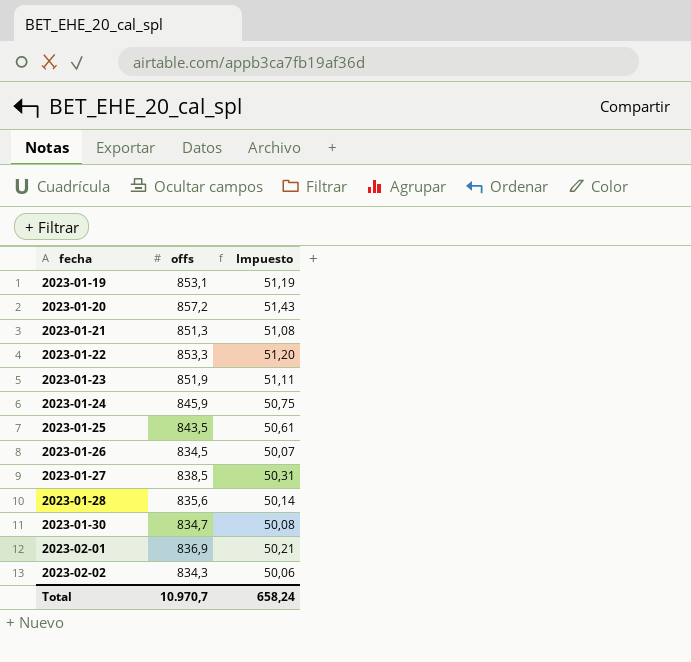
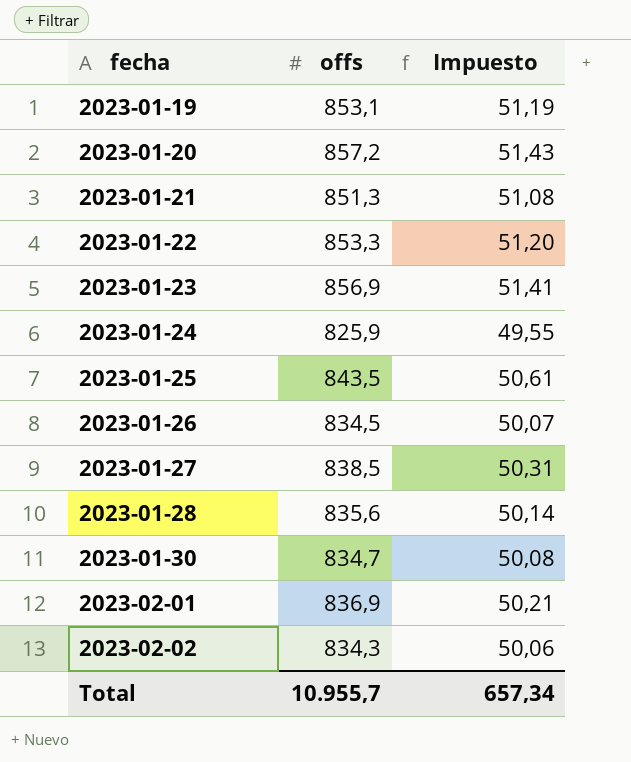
2023-01-23 | offs: 851,9 -> 856,9
2023-01-23 | Impuesto: 51,11 -> 51,41
2023-01-24 | offs: 845,9 -> 825,9
2023-01-24 | Impuesto: 50,75 -> 49,55
Total | offs: 10.970,7 -> 10.955,7
Total | Impuesto: 658,24 -> 657,34

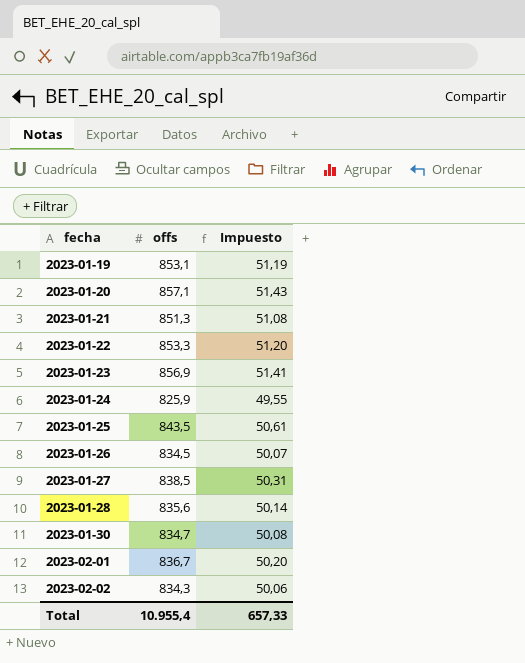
2023-01-20 | offs: 857,2 -> 857,1
2023-02-01 | offs: 836,9 -> 836,7
2023-02-01 | Impuesto: 50,21 -> 50,20
Total | offs: 10.955,7 -> 10.955,4
Total | Impuesto: 657,34 -> 657,33

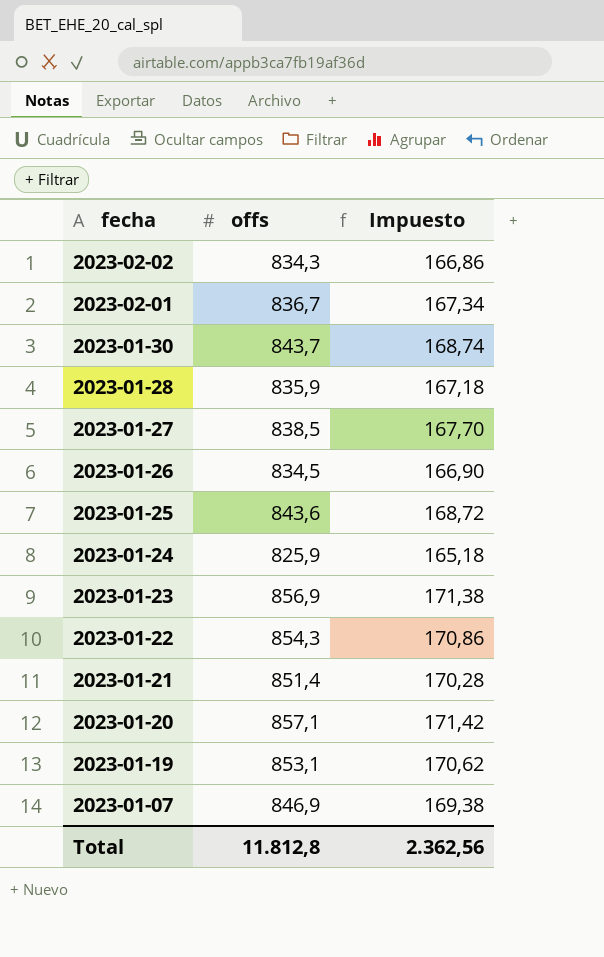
row order: fecha ascending -> fecha descending
column Impuesto | formula: [offs] * 0,06 -> [offs] * 0,2
2023-01-30 | offs: 834,7 -> 843,7
2023-01-28 | offs: 835,6 -> 835,9
2023-01-25 | offs: 843,5 -> 843,6
2023-01-22 | offs: 853,3 -> 854,3
2023-01-21 | offs: 851,3 -> 851,4
row 2023-01-07: none -> 846,9 | 169,38
Total | offs: 10.955,4 -> 11.812,8
Total | Impuesto: 657,33 -> 2.362,56

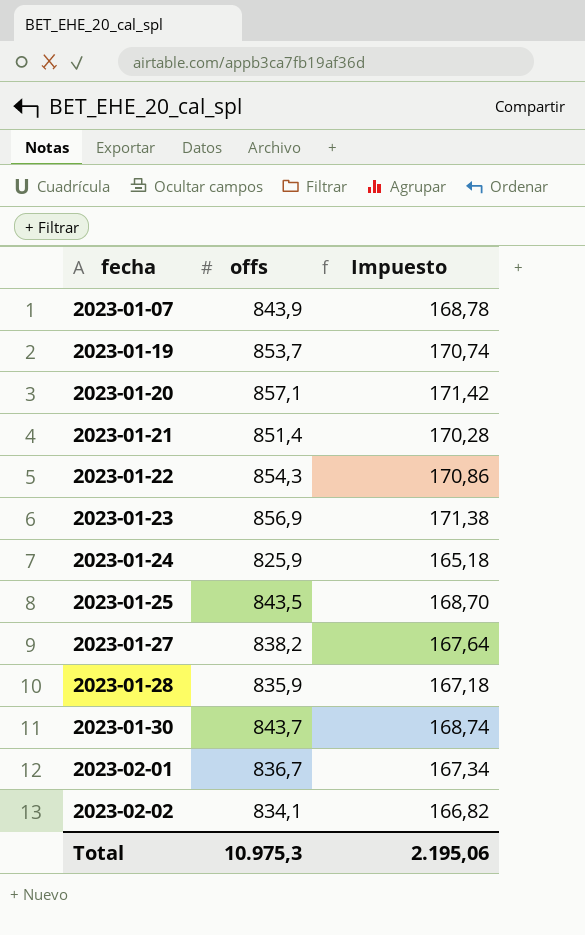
row order: fecha descending -> fecha ascending
row 2023-01-26: 834,5 | 166,90 -> none
2023-01-07 | offs: 846,9 -> 843,9
2023-01-07 | Impuesto: 169,38 -> 168,78
2023-01-19 | offs: 853,1 -> 853,7
2023-01-19 | Impuesto: 170,62 -> 170,74
2023-01-25 | offs: 843,6 -> 843,5
2023-01-25 | Impuesto: 168,72 -> 168,70
2023-01-27 | offs: 838,5 -> 838,2
2023-01-27 | Impuesto: 167,70 -> 167,64
2023-02-02 | offs: 834,3 -> 834,1
2023-02-02 | Impuesto: 166,86 -> 166,82
Total | offs: 11.812,8 -> 10.975,3
Total | Impuesto: 2.362,56 -> 2.195,06

